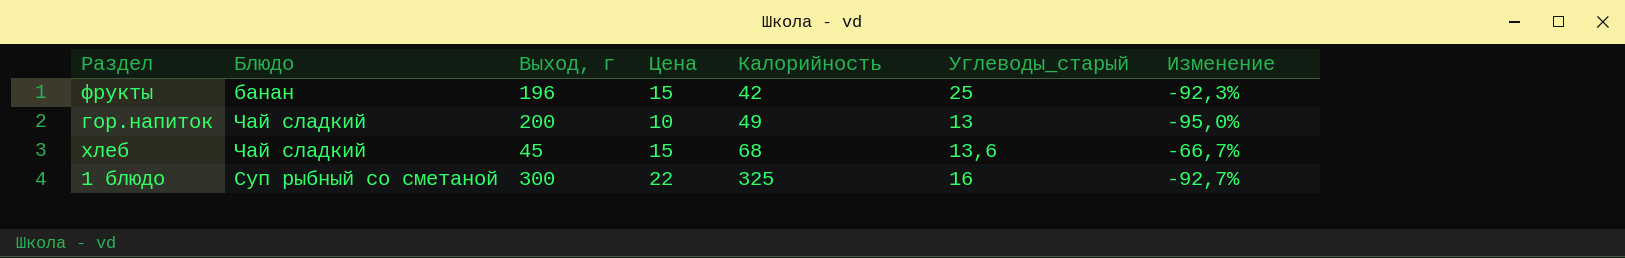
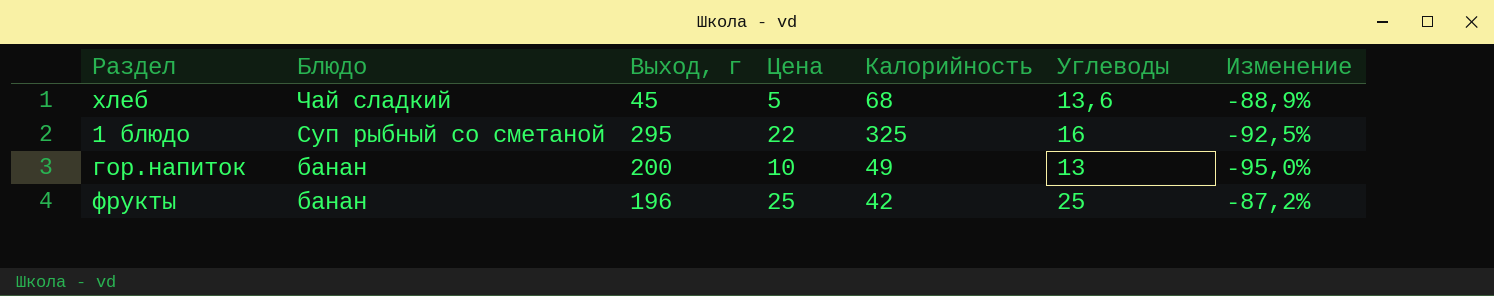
row order: Калорийность ascending -> Блюдо descending
column name: Углеводы_старый -> Углеводы
хлеб | Цена: 15 -> 5
хлеб | Изменение: -66,7% -> -88,9%
1 блюдо | Выход, г: 300 -> 295
1 блюдо | Изменение: -92,7% -> -92,5%
гор.напиток | Блюдо: Чай сладкий -> банан
фрукты | Цена: 15 -> 25
фрукты | Изменение: -92,3% -> -87,2%

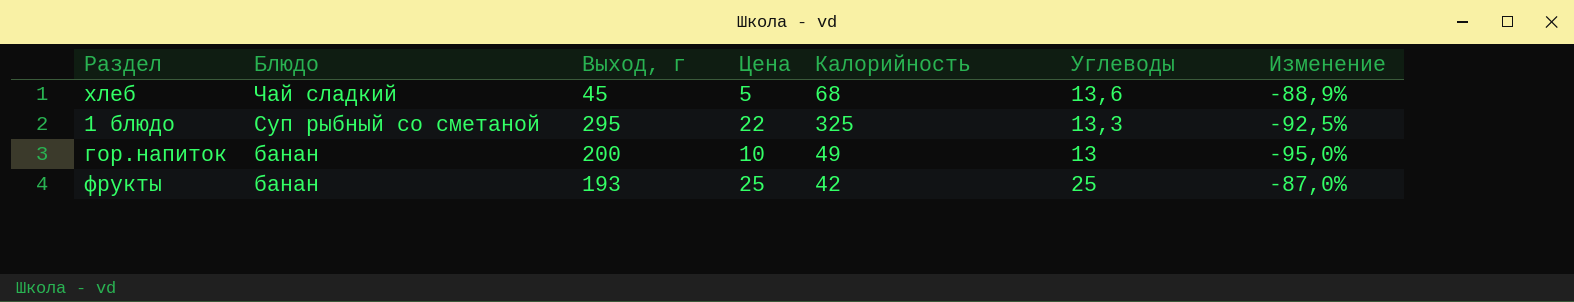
1 блюдо | Углеводы: 16 -> 13,3
фрукты | Выход, г: 196 -> 193
фрукты | Изменение: -87,2% -> -87,0%

